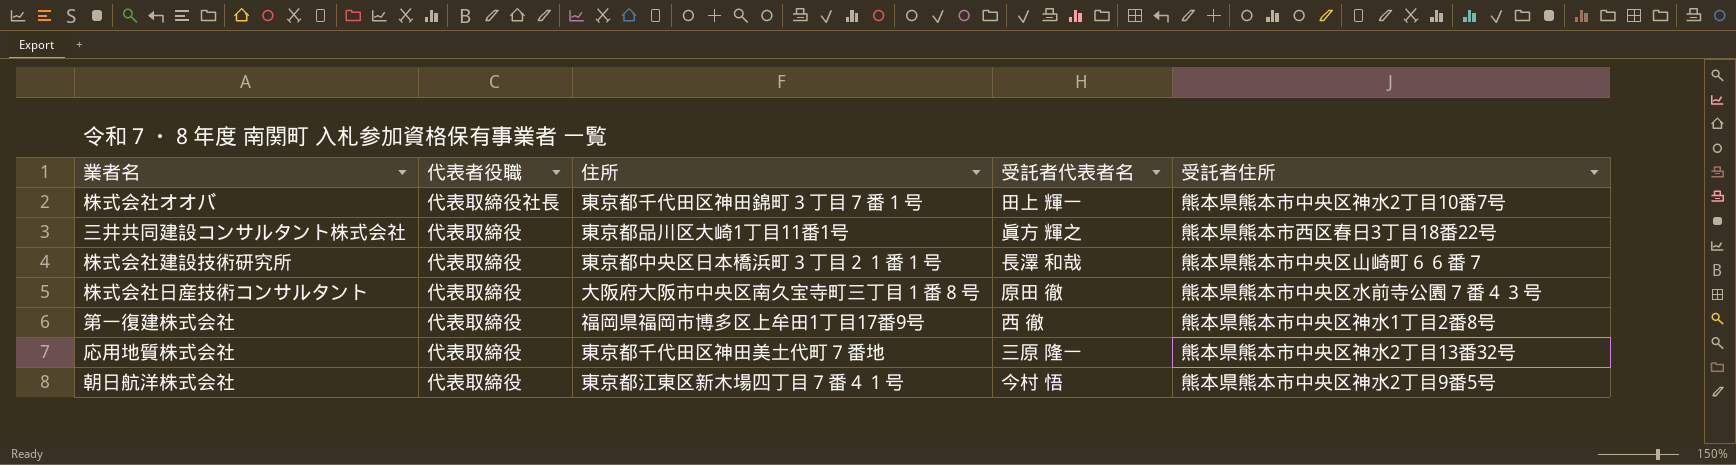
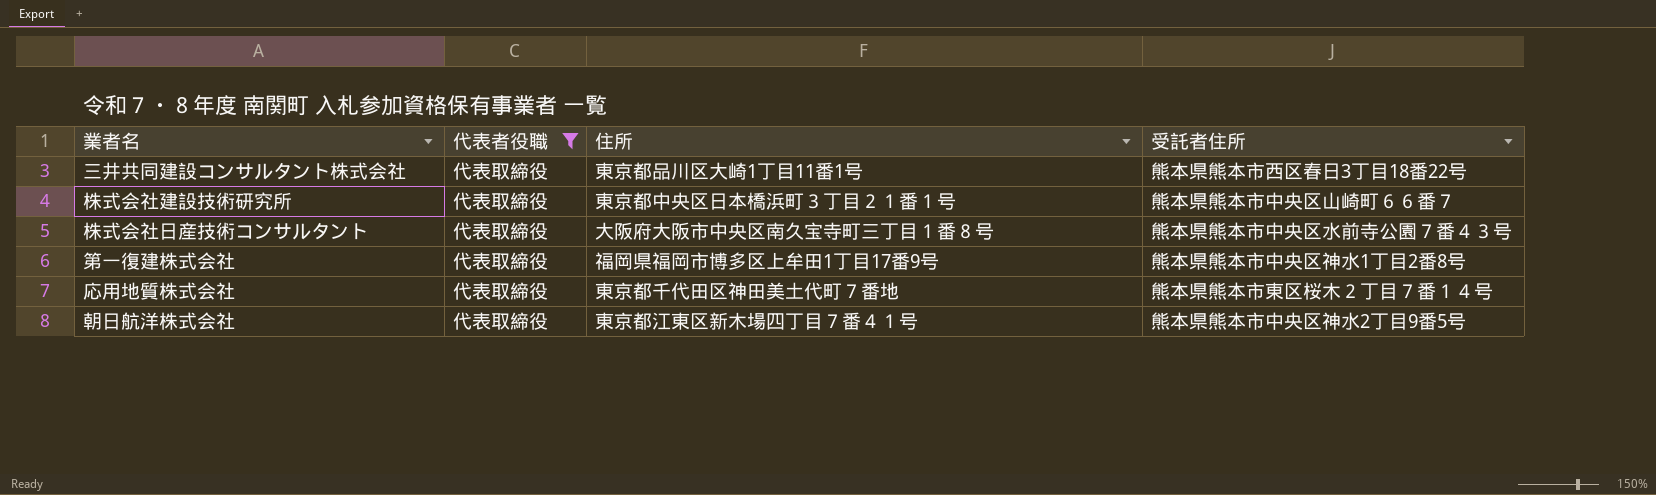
filter: none -> 代表者役職 = 代表取締役
column 受託者代表者名 | position: 4 -> none
応用地質株式会社 | 受託者住所: 熊本県熊本市中央区神水2丁目13番32号 -> 熊本県熊本市東区桜木２丁目７番１４号

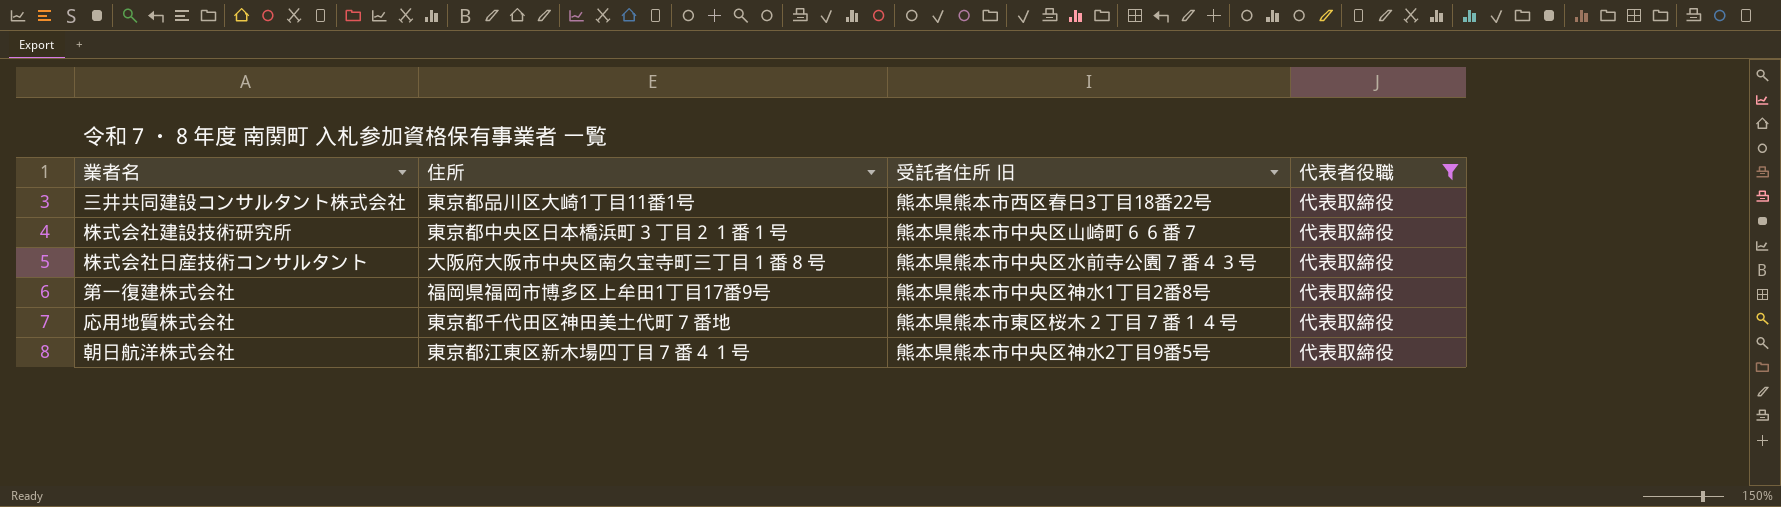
column name: 受託者住所 -> 受託者住所 旧
column 代表者役職 | position: 2 -> 4

